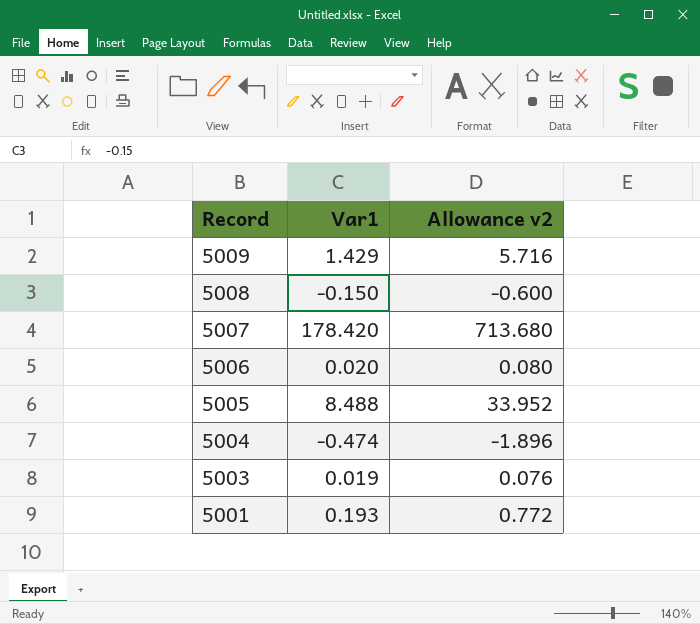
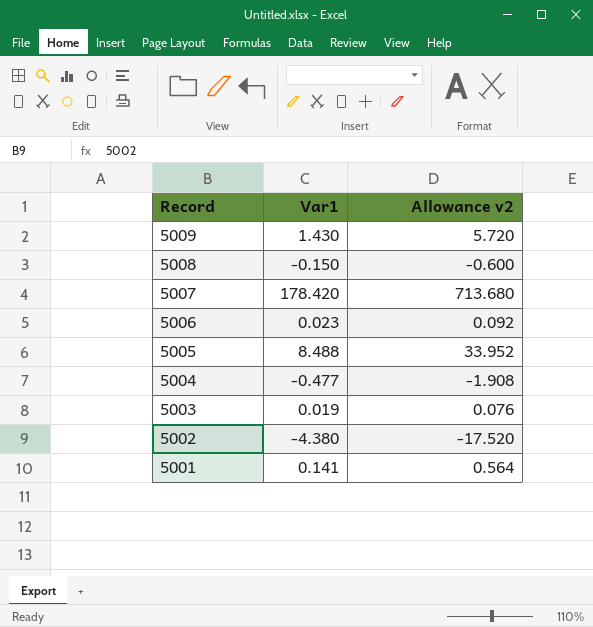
5009 | Var1: 1.429 -> 1.430
5009 | Allowance v2: 5.716 -> 5.720
5006 | Var1: 0.020 -> 0.023
5006 | Allowance v2: 0.080 -> 0.092
5004 | Var1: -0.474 -> -0.477
5004 | Allowance v2: -1.896 -> -1.908
row 5002: none -> -4.380 | -17.520
5001 | Var1: 0.193 -> 0.141
5001 | Allowance v2: 0.772 -> 0.564

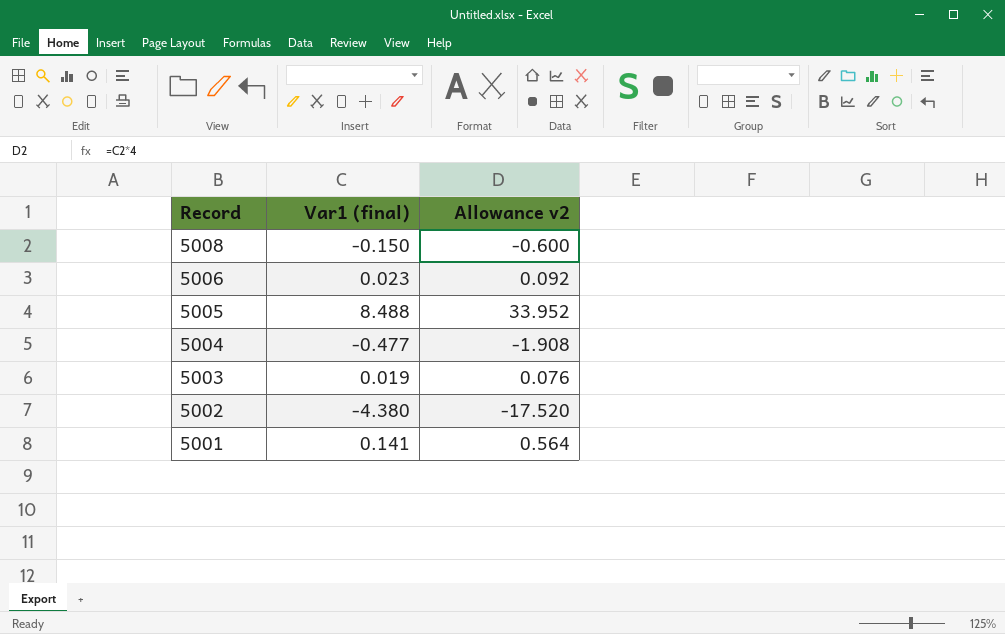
column name: Var1 -> Var1 (final)
row 5009: 1.430 | 5.720 -> none
row 5007: 178.420 | 713.680 -> none

